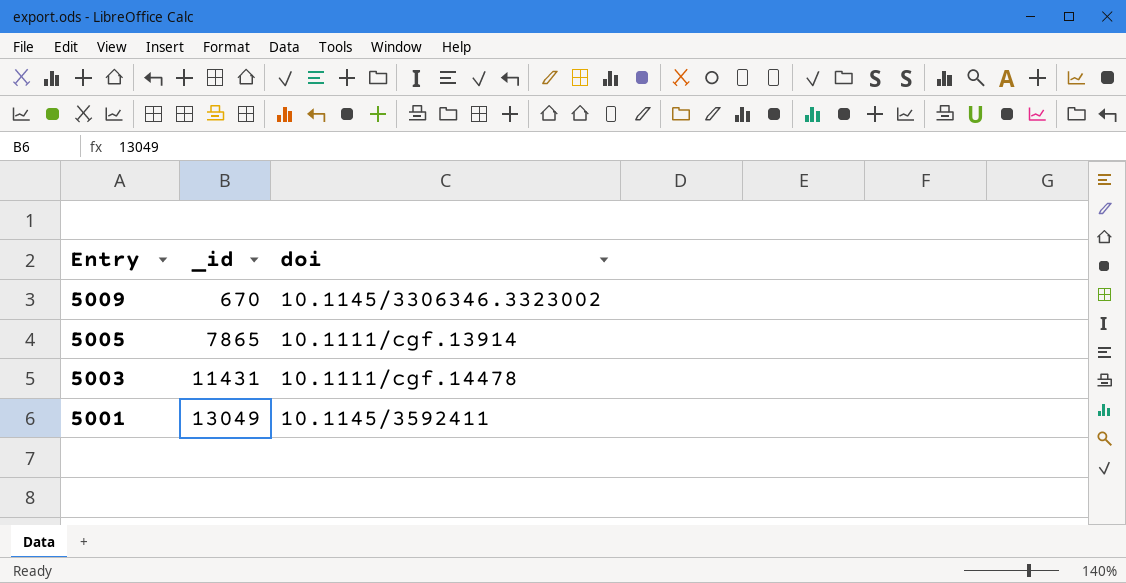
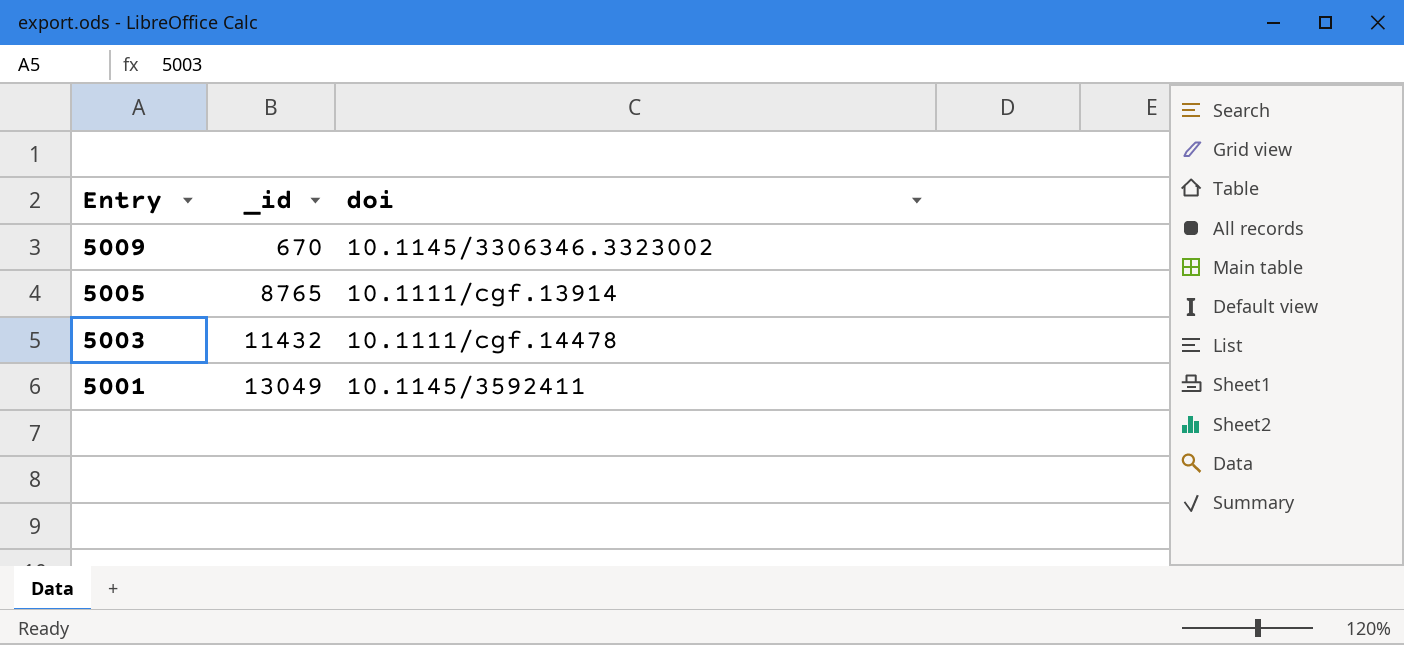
5005 | _id: 7865 -> 8765
5003 | _id: 11431 -> 11432

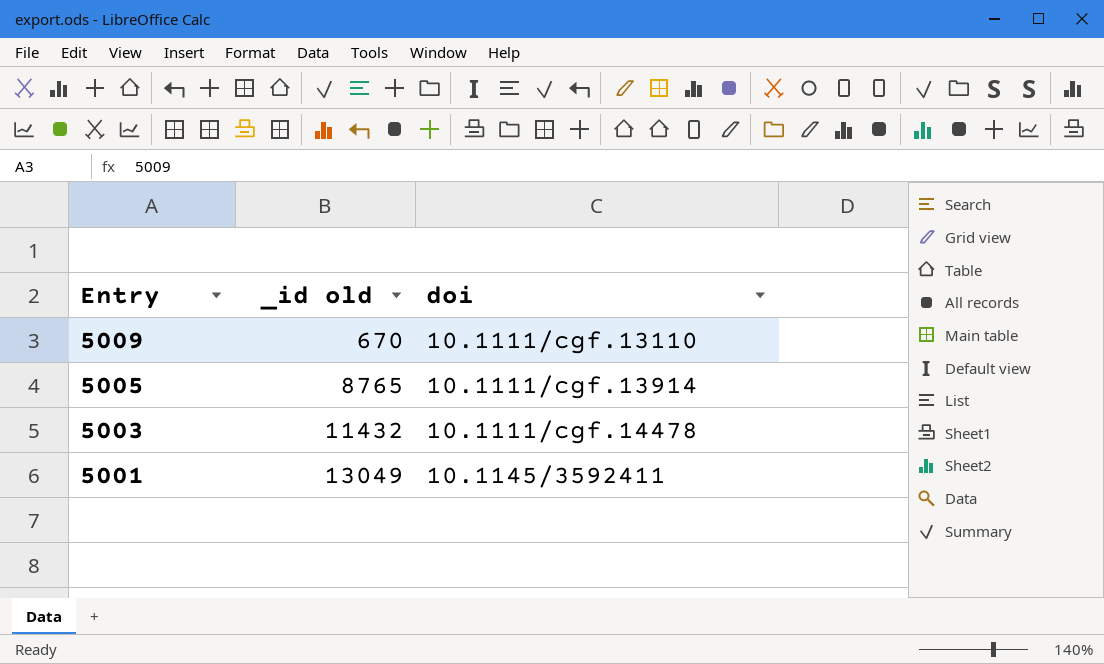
column name: _id -> _id old
5009 | doi: 10.1145/3306346.3323002 -> 10.1111/cgf.13110

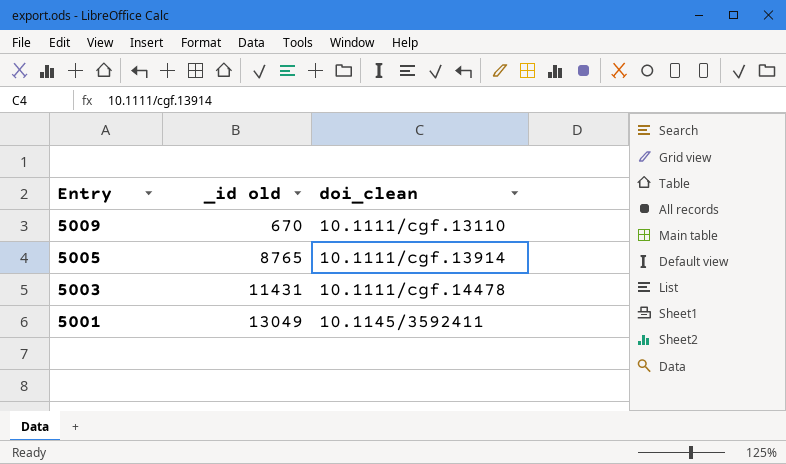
column name: doi -> doi_clean
5003 | _id old: 11432 -> 11431

